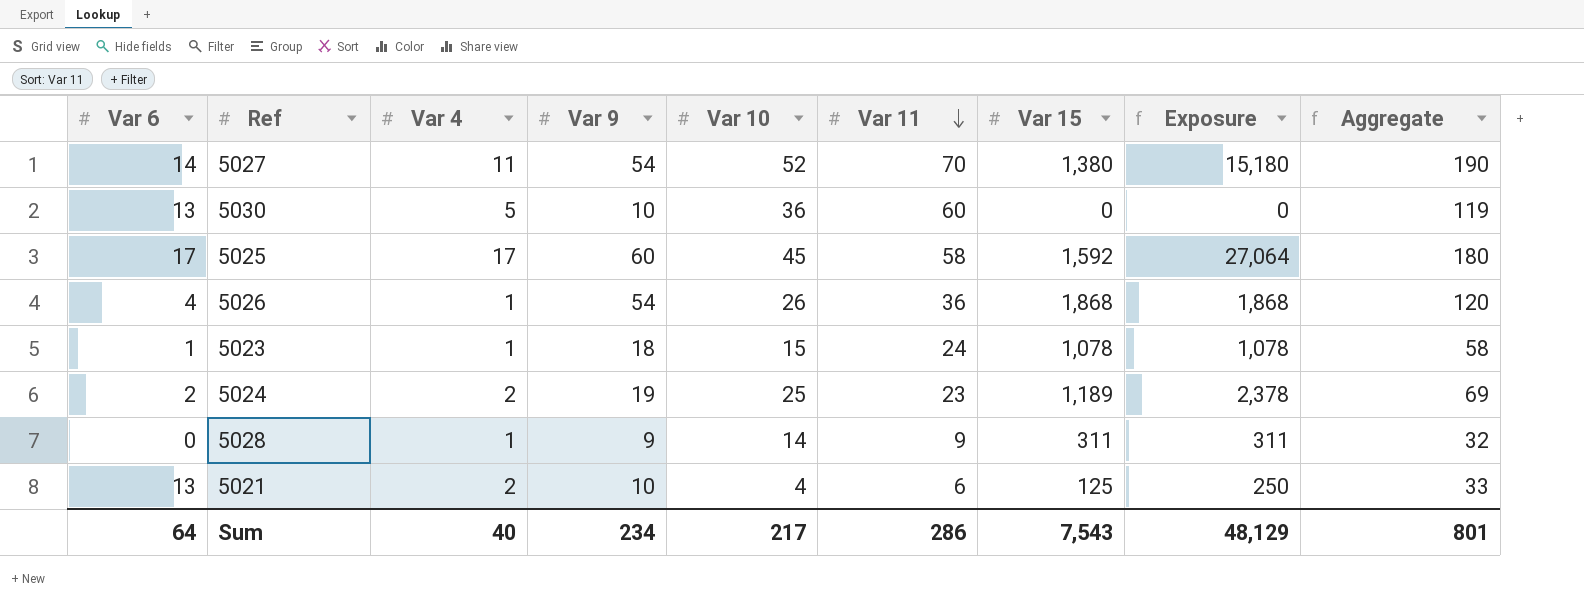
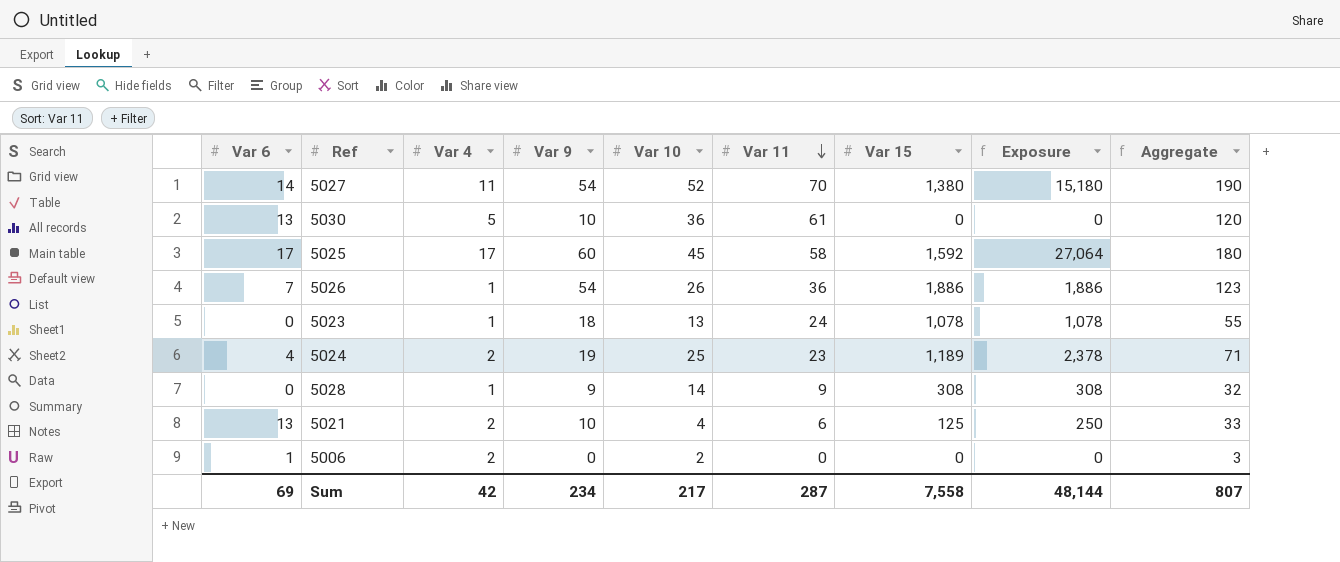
5030 | Var 11: 60 -> 61
5030 | Aggregate: 119 -> 120
5026 | Var 6: 4 -> 7
5026 | Var 15: 1,868 -> 1,886
5026 | Exposure: 1,868 -> 1,886
5026 | Aggregate: 120 -> 123
5023 | Var 6: 1 -> 0
5023 | Var 10: 15 -> 13
5023 | Aggregate: 58 -> 55
5024 | Var 6: 2 -> 4
5024 | Aggregate: 69 -> 71
5028 | Var 15: 311 -> 308
5028 | Exposure: 311 -> 308
row 5006: none -> 1 | 2 | 0 | 2 | 0 | 0 | 0 | 3
Sum | Var 6: 64 -> 69
Sum | Var 4: 40 -> 42
Sum | Var 11: 286 -> 287
Sum | Var 15: 7,543 -> 7,558
Sum | Exposure: 48,129 -> 48,144
Sum | Aggregate: 801 -> 807

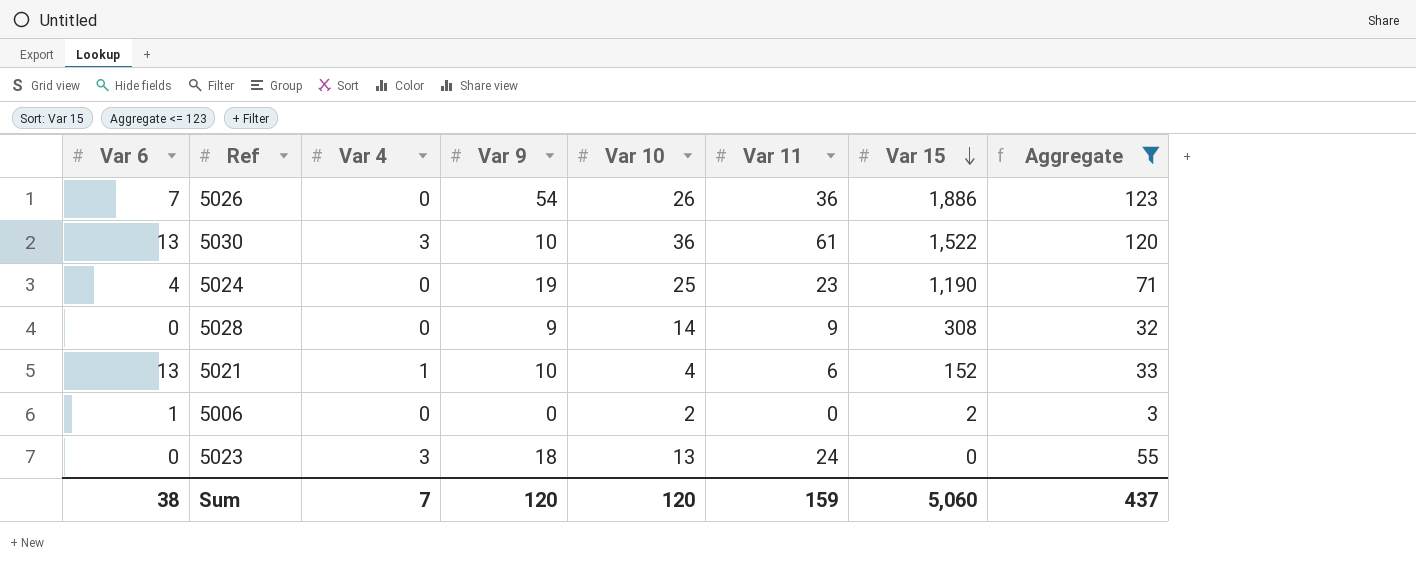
filter: none -> Aggregate <= 123
row order: Var 11 descending -> Var 15 descending
column Exposure | formula: [Var 4] * [Var 15] -> none
5026 | Var 4: 1 -> 0
5030 | Var 4: 5 -> 3
5030 | Var 15: 0 -> 1,522
5024 | Var 4: 2 -> 0
5024 | Var 15: 1,189 -> 1,190
5028 | Var 4: 1 -> 0
5021 | Var 4: 2 -> 1
5021 | Var 15: 125 -> 152
5006 | Var 4: 2 -> 0
5006 | Var 15: 0 -> 2
5023 | Var 4: 1 -> 3
5023 | Var 15: 1,078 -> 0
Sum | Var 6: 69 -> 38
Sum | Var 4: 42 -> 7
Sum | Var 9: 234 -> 120
Sum | Var 10: 217 -> 120
Sum | Var 11: 287 -> 159
Sum | Var 15: 7,558 -> 5,060
Sum | Aggregate: 807 -> 437

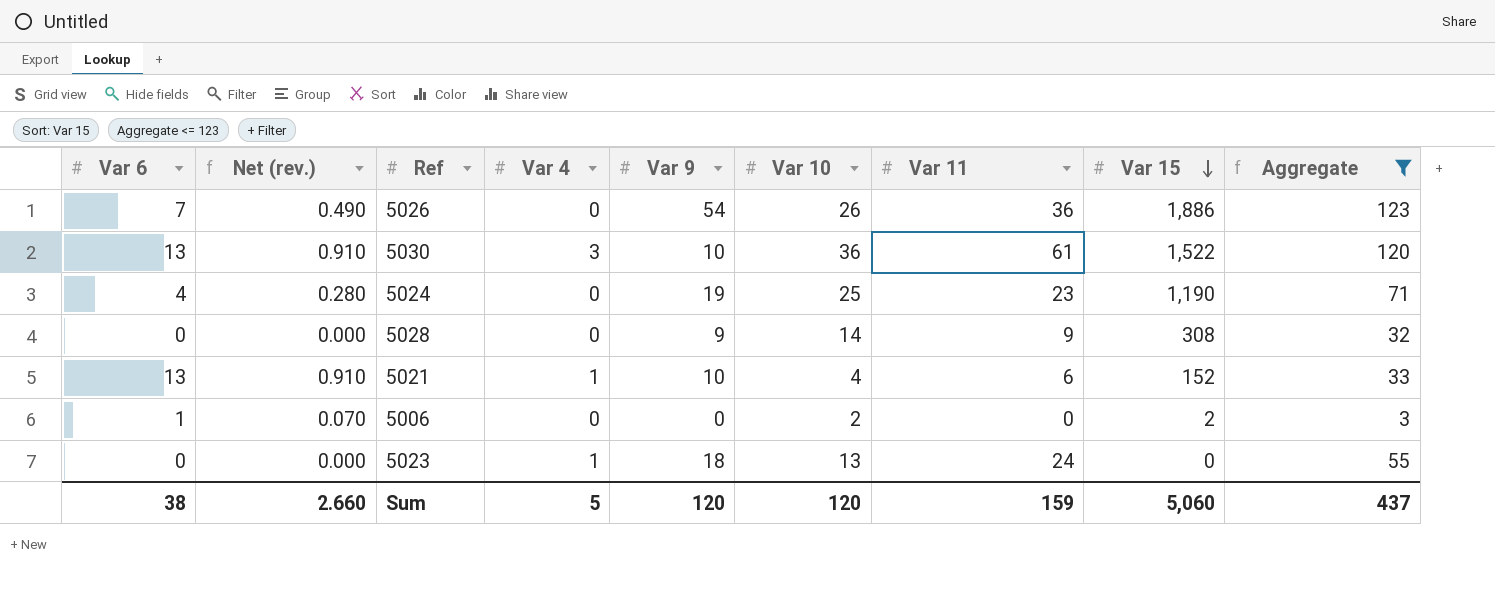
column Net (rev.) | formula: none -> [Var 6] * 0.07
5023 | Var 4: 3 -> 1
Sum | Var 4: 7 -> 5

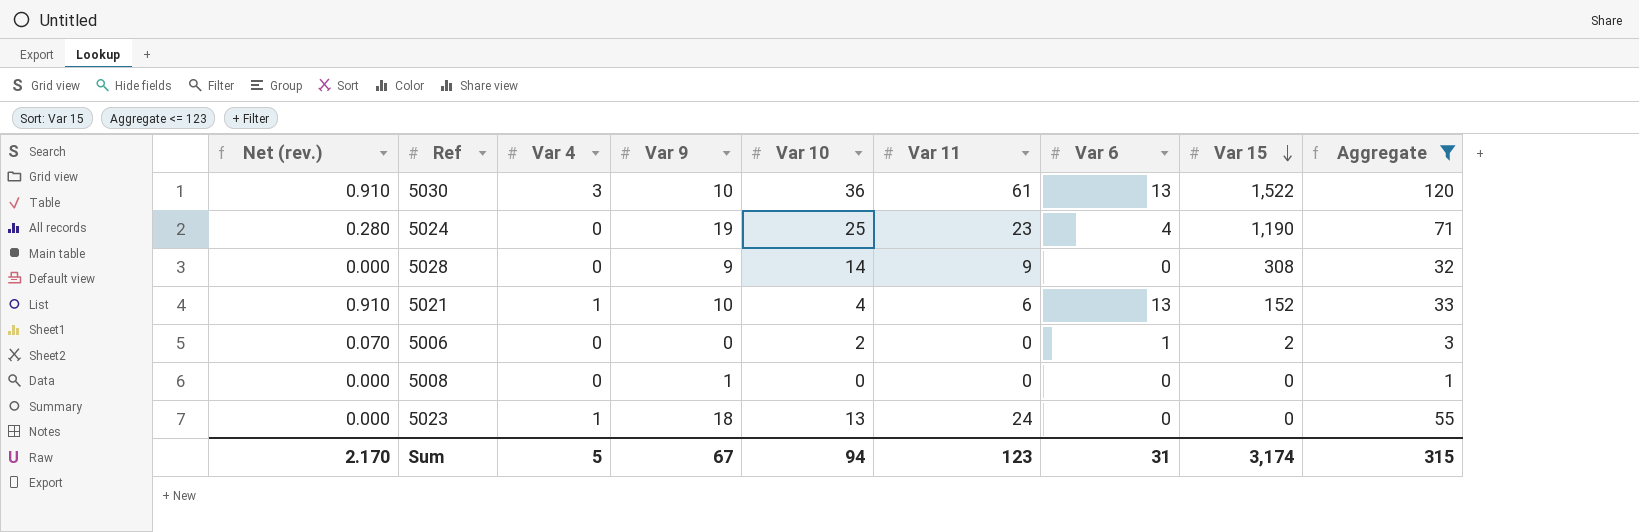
column Var 6 | position: 1 -> 7
row 5026: 7 | 0.490 | 0 | 54 | 26 | 36 | 1,886 | 123 -> none
row 5008: none -> 0.000 | 0 | 1 | 0 | 0 | 0 | 0 | 1
Sum | Net (rev.): 2.660 -> 2.170
Sum | Var 9: 120 -> 67
Sum | Var 10: 120 -> 94
Sum | Var 11: 159 -> 123
Sum | Var 6: 38 -> 31
Sum | Var 15: 5,060 -> 3,174
Sum | Aggregate: 437 -> 315

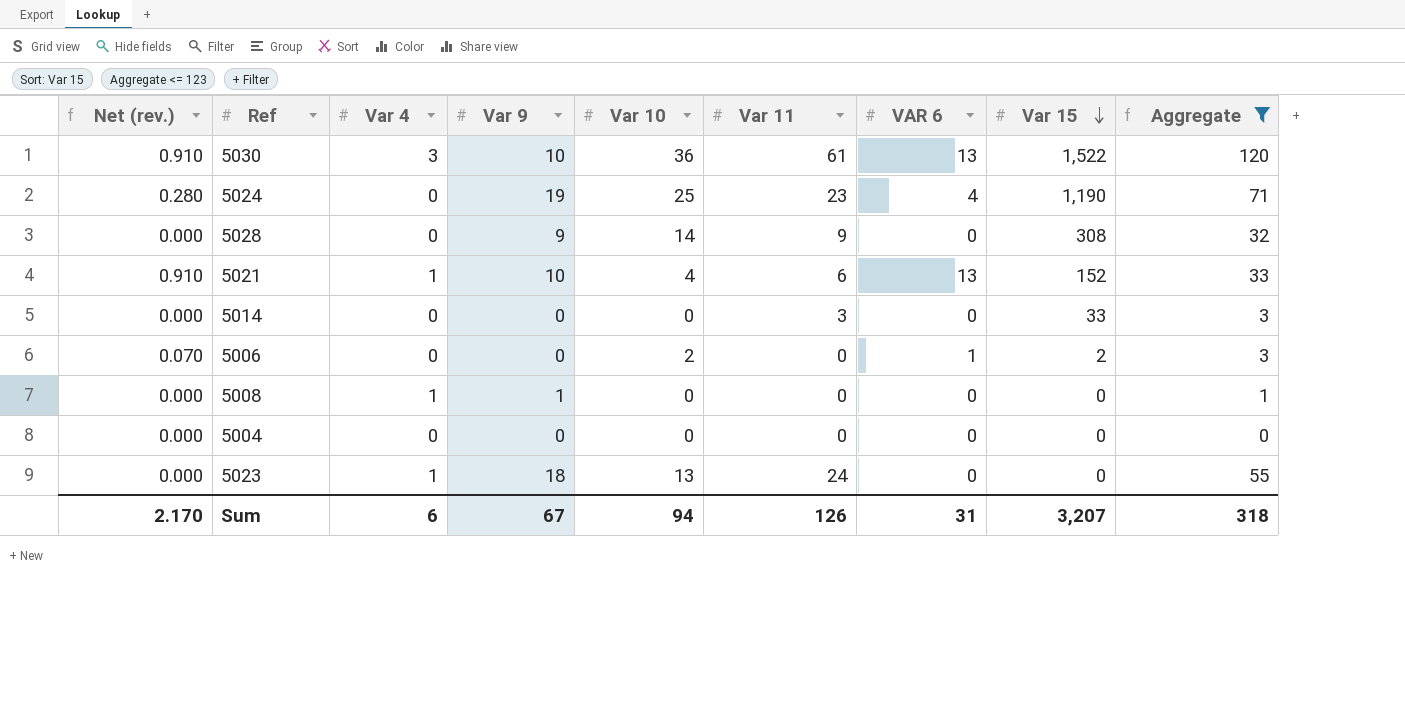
column name: Var 6 -> VAR 6
row 5014: none -> 0.000 | 0 | 0 | 0 | 3 | 0 | 33 | 3
5008 | Var 4: 0 -> 1
row 5004: none -> 0.000 | 0 | 0 | 0 | 0 | 0 | 0 | 0
Sum | Var 4: 5 -> 6
Sum | Var 11: 123 -> 126
Sum | Var 15: 3,174 -> 3,207
Sum | Aggregate: 315 -> 318

